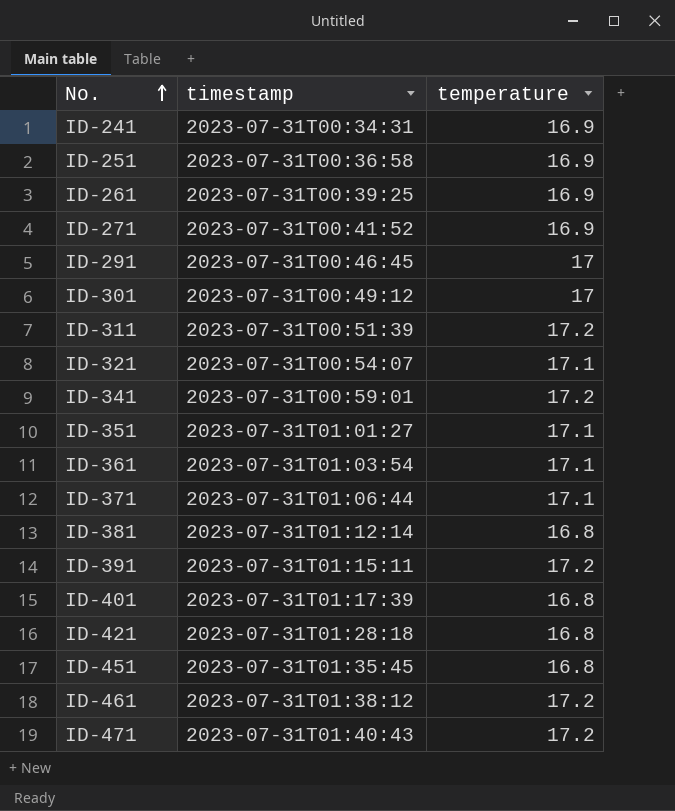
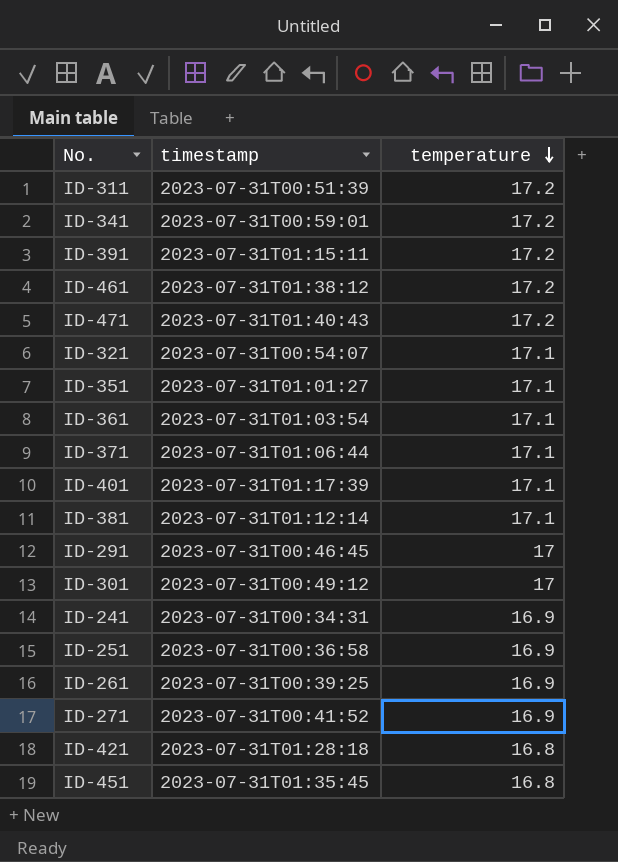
row order: No. ascending -> temperature descending
ID-401 | temperature: 16.8 -> 17.1
ID-381 | temperature: 16.8 -> 17.1

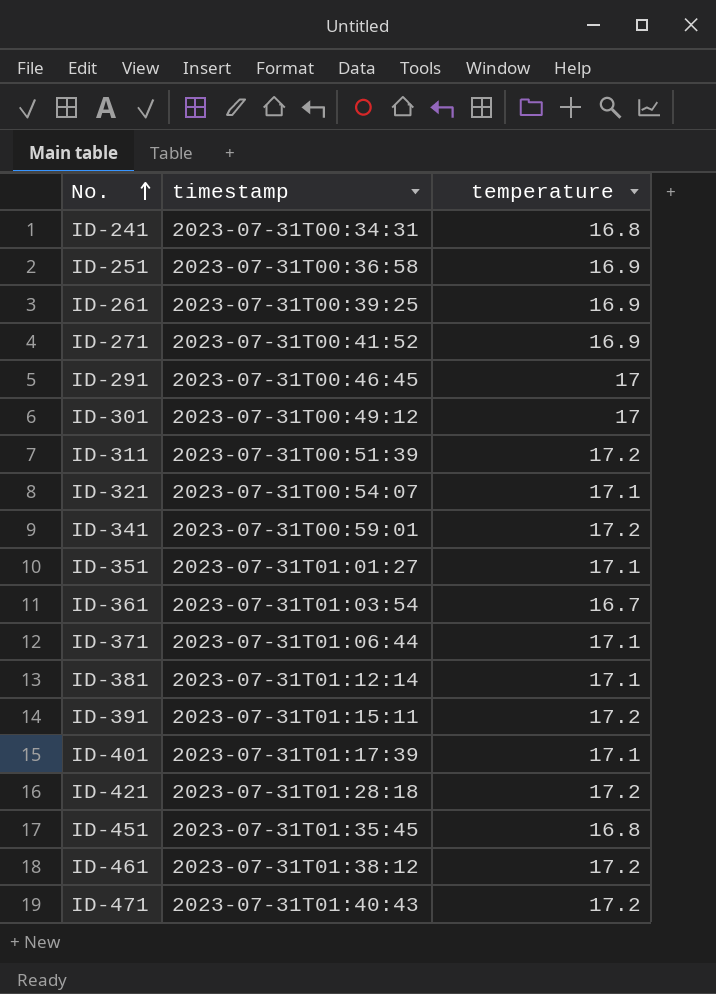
row order: temperature descending -> No. ascending
ID-241 | temperature: 16.9 -> 16.8
ID-361 | temperature: 17.1 -> 16.7
ID-421 | temperature: 16.8 -> 17.2

